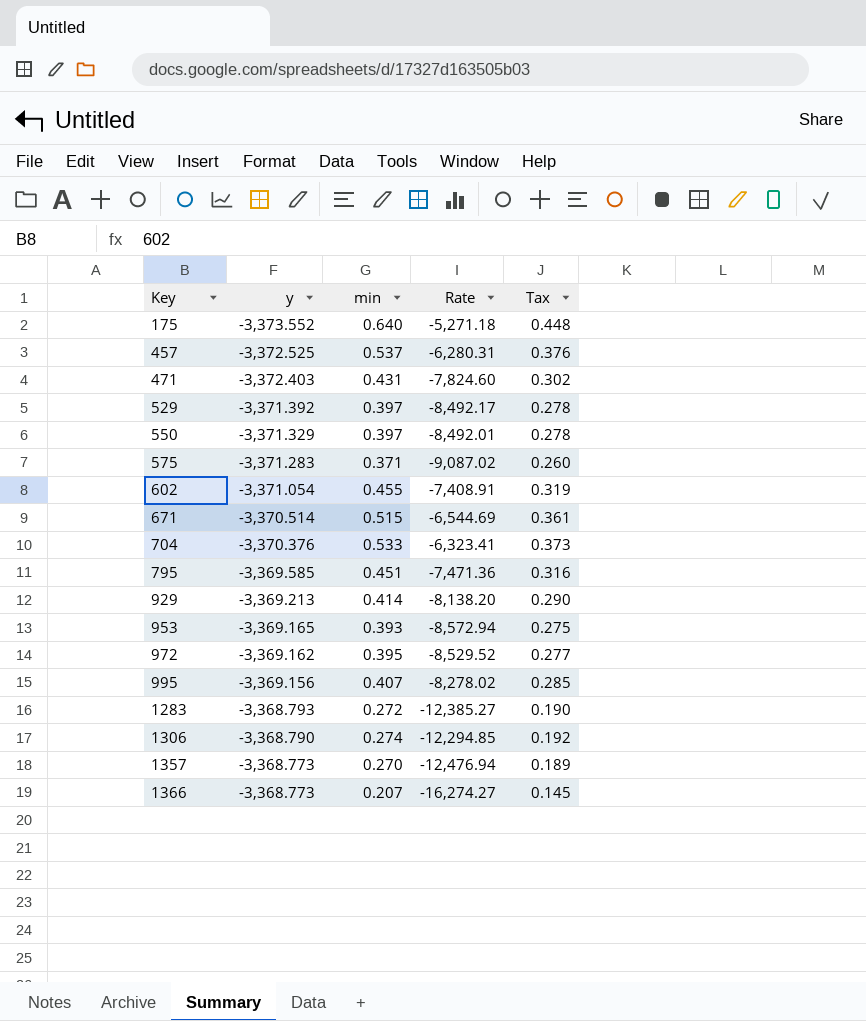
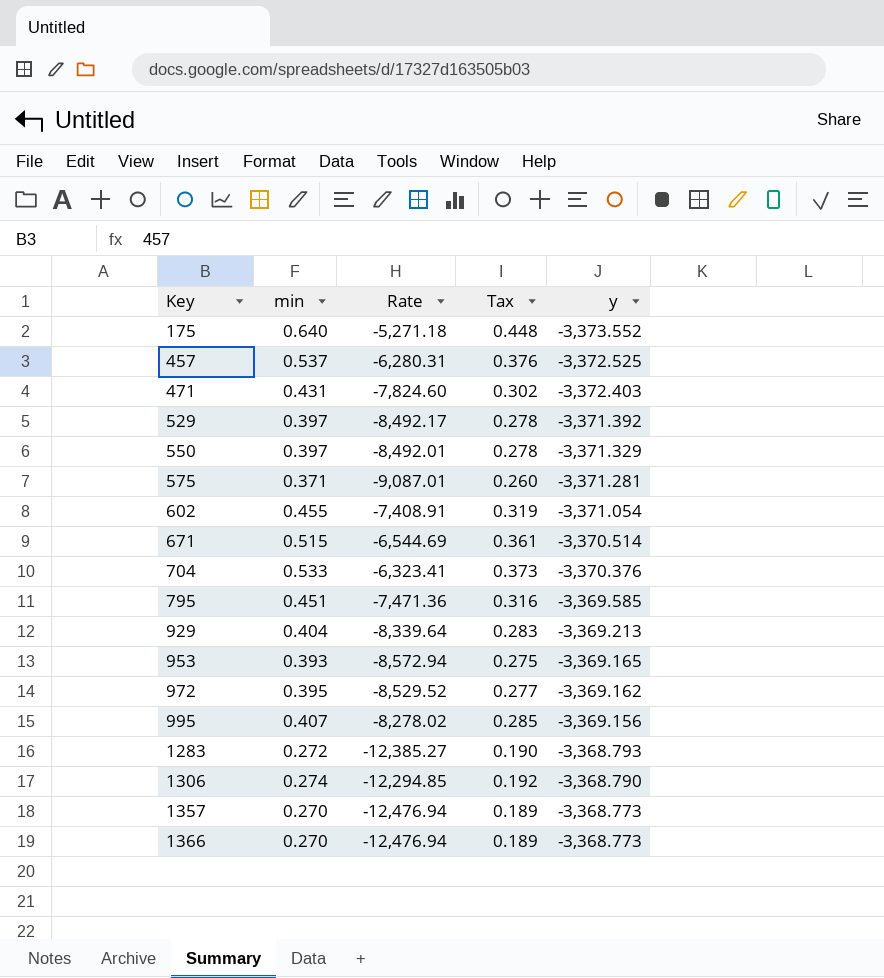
column y | position: 2 -> 5
575 | Rate: -9,087.02 -> -9,087.01
575 | y: -3,371.283 -> -3,371.281
929 | min: 0.414 -> 0.404
929 | Rate: -8,138.20 -> -8,339.64
929 | Tax: 0.290 -> 0.283
1366 | min: 0.207 -> 0.270
1366 | Rate: -16,274.27 -> -12,476.94
1366 | Tax: 0.145 -> 0.189

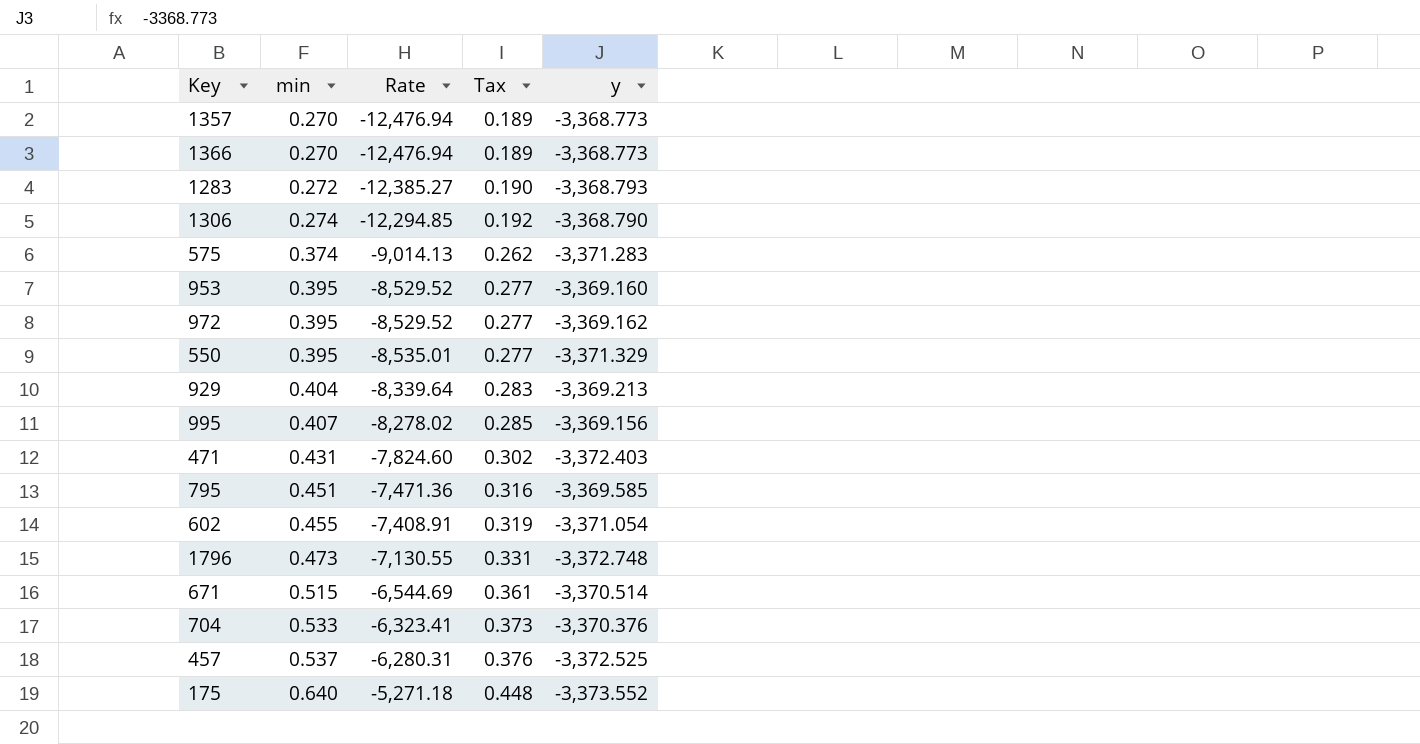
row order: Key ascending -> min ascending
row 529: 0.397 | -8,492.17 | 0.278 | -3,371.392 -> none
575 | min: 0.371 -> 0.374
575 | Rate: -9,087.01 -> -9,014.13
575 | Tax: 0.260 -> 0.262
575 | y: -3,371.281 -> -3,371.283
953 | min: 0.393 -> 0.395
953 | Rate: -8,572.94 -> -8,529.52
953 | Tax: 0.275 -> 0.277
953 | y: -3,369.165 -> -3,369.160
550 | min: 0.397 -> 0.395
550 | Rate: -8,492.01 -> -8,535.01
550 | Tax: 0.278 -> 0.277
row 1796: none -> 0.473 | -7,130.55 | 0.331 | -3,372.748

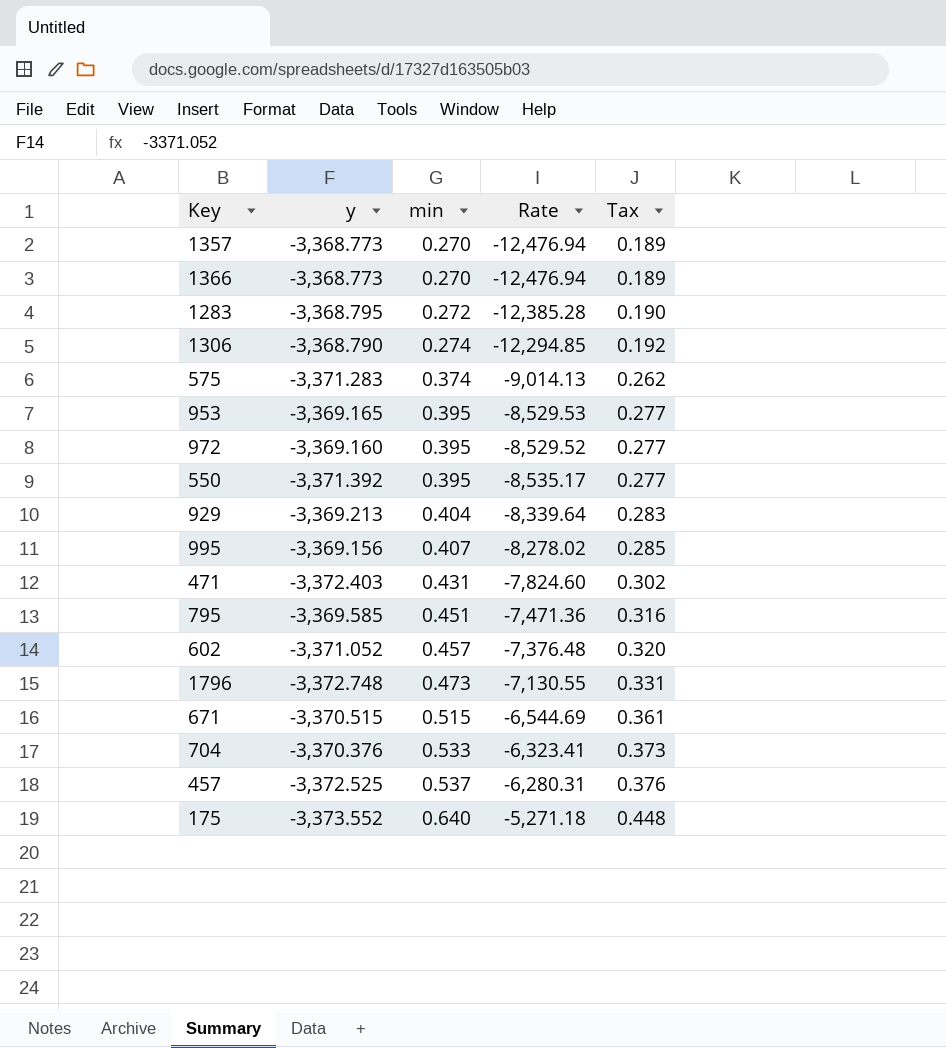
column y | position: 5 -> 2
1283 | y: -3,368.793 -> -3,368.795
1283 | Rate: -12,385.27 -> -12,385.28
953 | y: -3,369.160 -> -3,369.165
953 | Rate: -8,529.52 -> -8,529.53
972 | y: -3,369.162 -> -3,369.160
550 | y: -3,371.329 -> -3,371.392
550 | Rate: -8,535.01 -> -8,535.17
602 | y: -3,371.054 -> -3,371.052
602 | min: 0.455 -> 0.457
602 | Rate: -7,408.91 -> -7,376.48
602 | Tax: 0.319 -> 0.320
671 | y: -3,370.514 -> -3,370.515

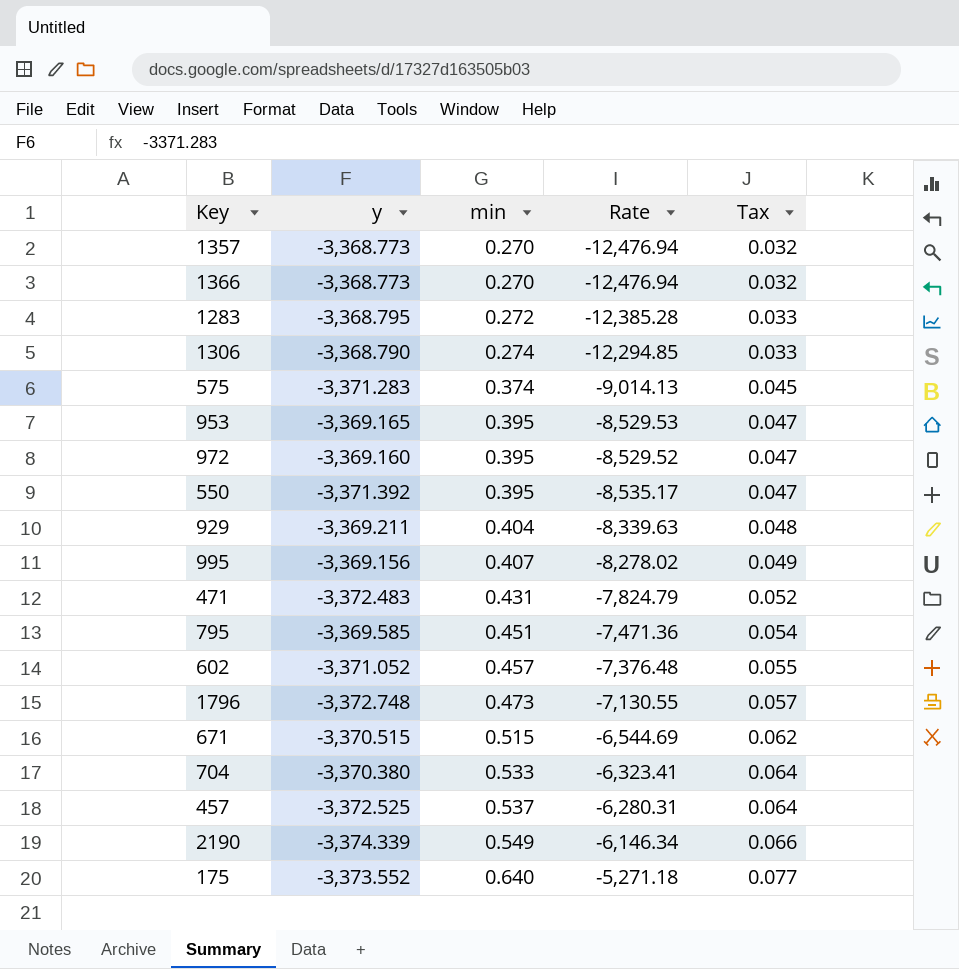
column Tax | formula: [min] * 0.7 -> [min] * 0.12
929 | y: -3,369.213 -> -3,369.211
929 | Rate: -8,339.64 -> -8,339.63
471 | y: -3,372.403 -> -3,372.483
471 | Rate: -7,824.60 -> -7,824.79
704 | y: -3,370.376 -> -3,370.380
row 2190: none -> -3,374.339 | 0.549 | -6,146.34 | 0.066

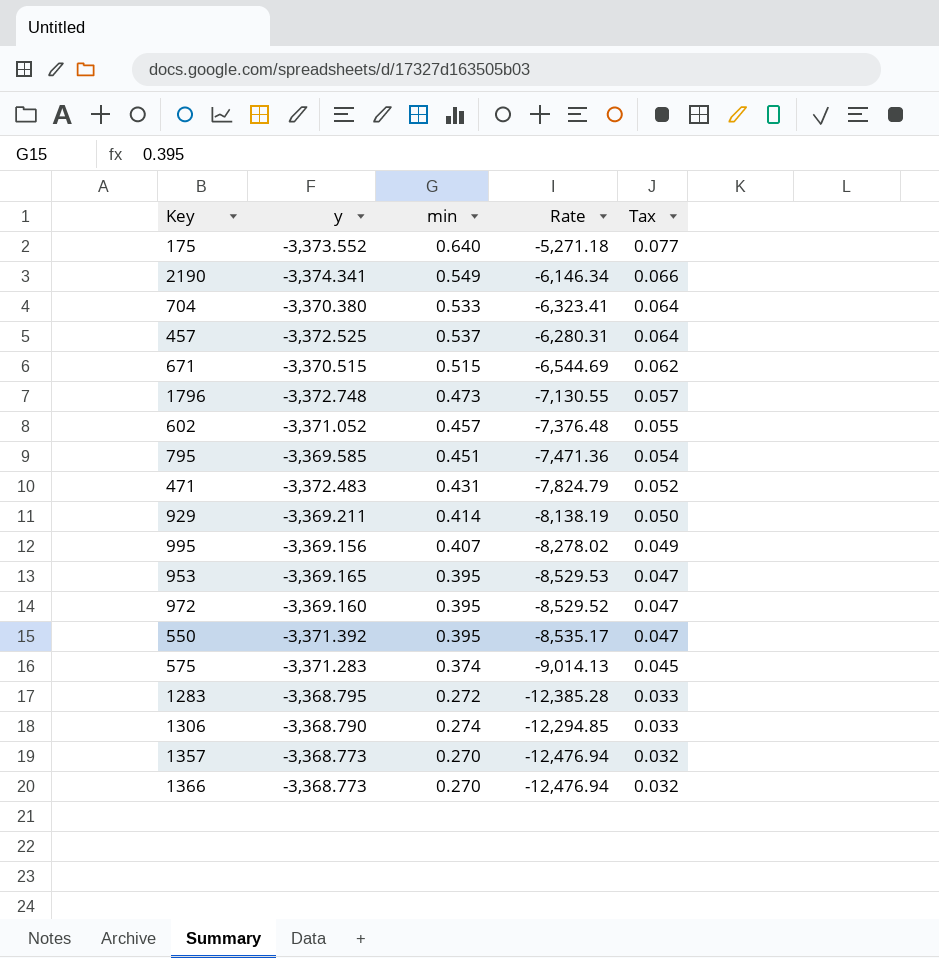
row order: min ascending -> Tax descending
2190 | y: -3,374.339 -> -3,374.341
929 | min: 0.404 -> 0.414
929 | Rate: -8,339.63 -> -8,138.19
929 | Tax: 0.048 -> 0.050

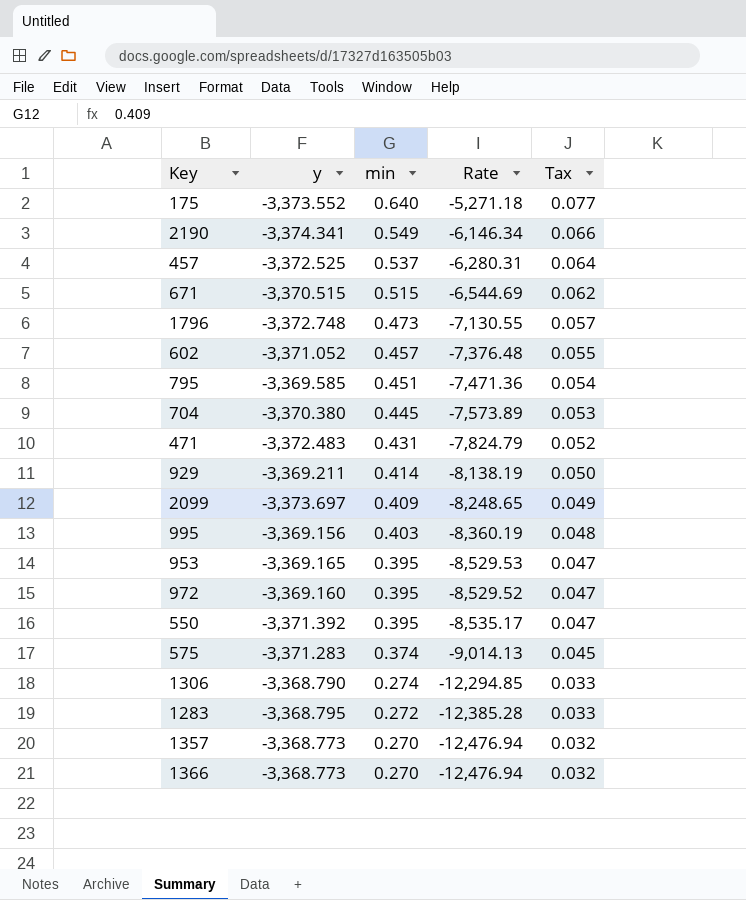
row order: Tax descending -> min descending
704 | min: 0.533 -> 0.445
704 | Rate: -6,323.41 -> -7,573.89
704 | Tax: 0.064 -> 0.053
row 2099: none -> -3,373.697 | 0.409 | -8,248.65 | 0.049
995 | min: 0.407 -> 0.403
995 | Rate: -8,278.02 -> -8,360.19
995 | Tax: 0.049 -> 0.048

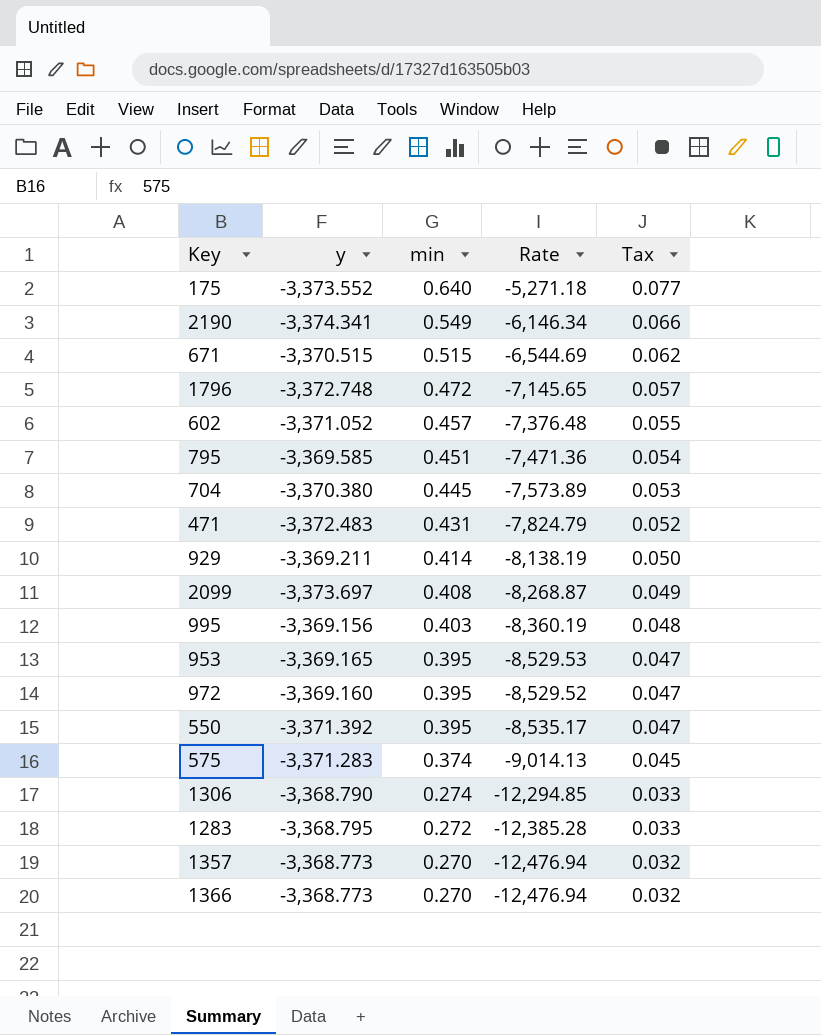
row 457: -3,372.525 | 0.537 | -6,280.31 | 0.064 -> none
1796 | min: 0.473 -> 0.472
1796 | Rate: -7,130.55 -> -7,145.65
2099 | min: 0.409 -> 0.408
2099 | Rate: -8,248.65 -> -8,268.87

